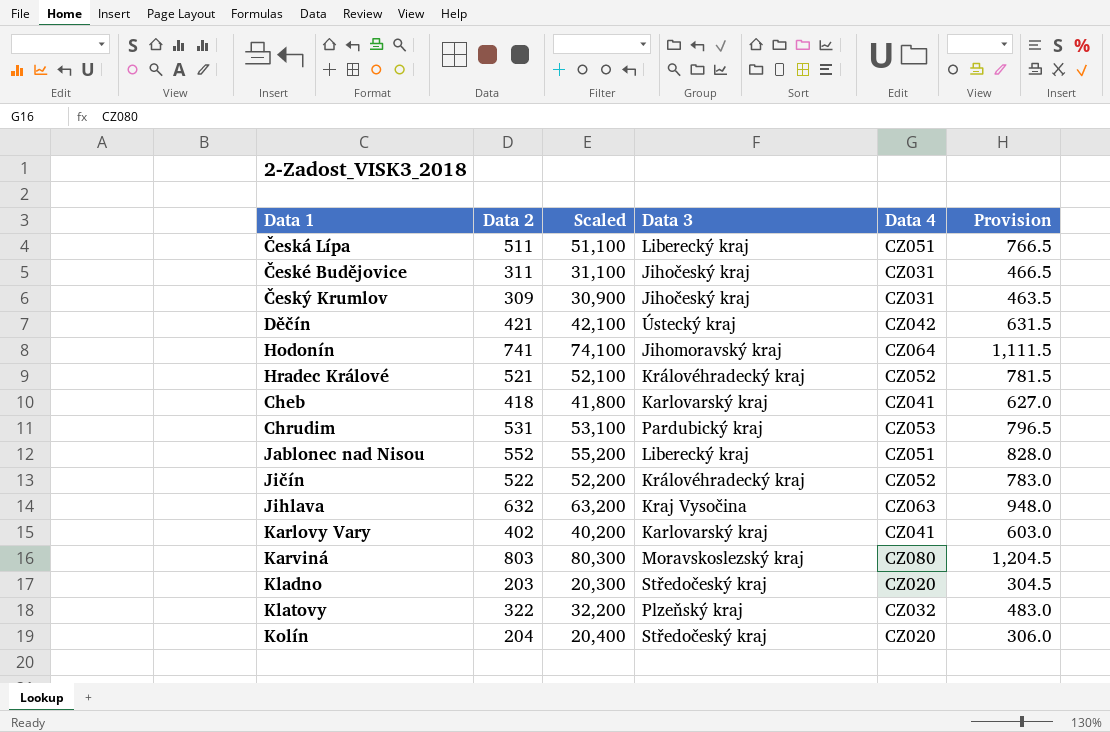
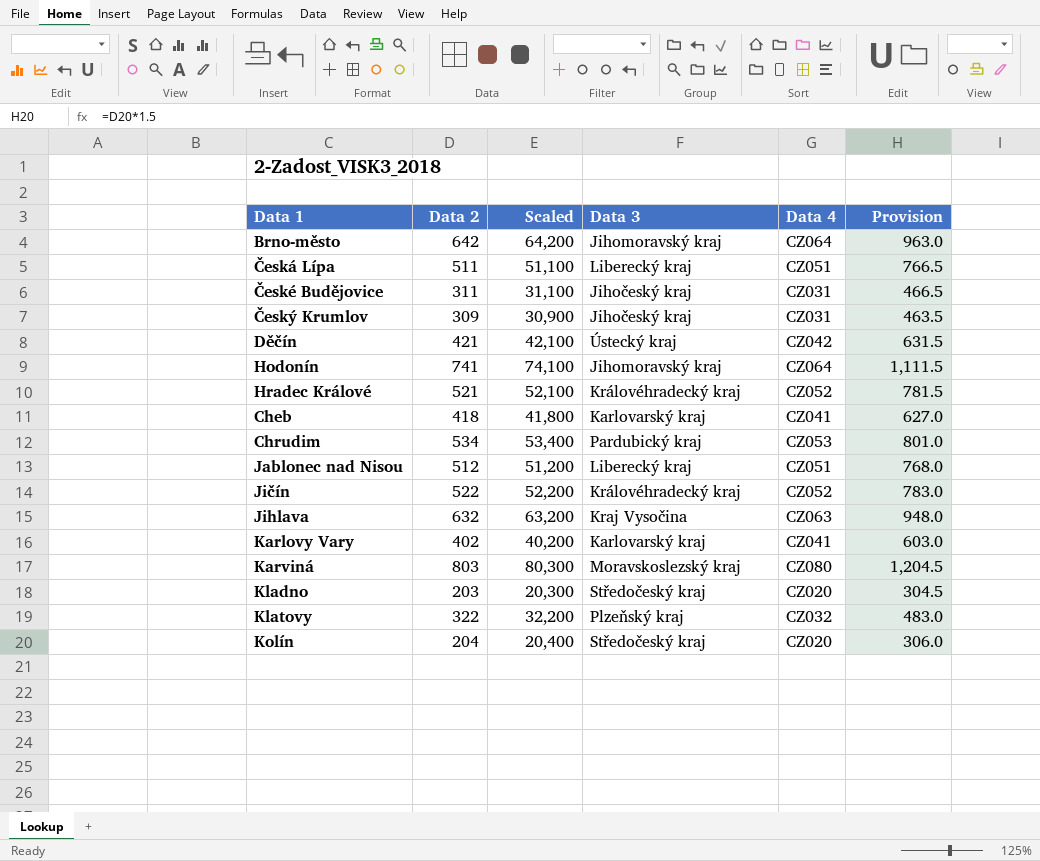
row Brno-město: none -> 642 | 64,200 | Jihomoravský kraj | CZ064 | 963.0
Chrudim | Data 2: 531 -> 534
Chrudim | Scaled: 53,100 -> 53,400
Chrudim | Provision: 796.5 -> 801.0
Jablonec nad Nisou | Data 2: 552 -> 512
Jablonec nad Nisou | Scaled: 55,200 -> 51,200
Jablonec nad Nisou | Provision: 828.0 -> 768.0

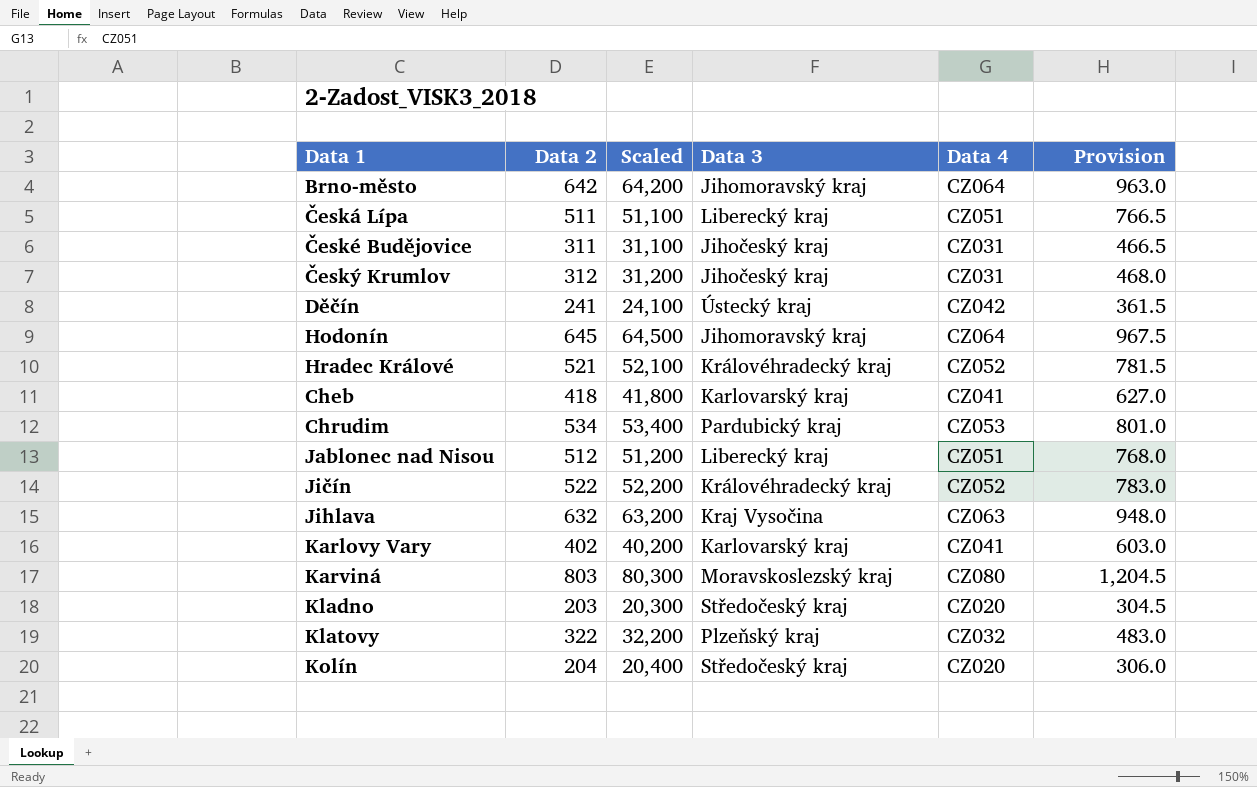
Český Krumlov | Data 2: 309 -> 312
Český Krumlov | Scaled: 30,900 -> 31,200
Český Krumlov | Provision: 463.5 -> 468.0
Děčín | Data 2: 421 -> 241
Děčín | Scaled: 42,100 -> 24,100
Děčín | Provision: 631.5 -> 361.5
Hodonín | Data 2: 741 -> 645
Hodonín | Scaled: 74,100 -> 64,500
Hodonín | Provision: 1,111.5 -> 967.5

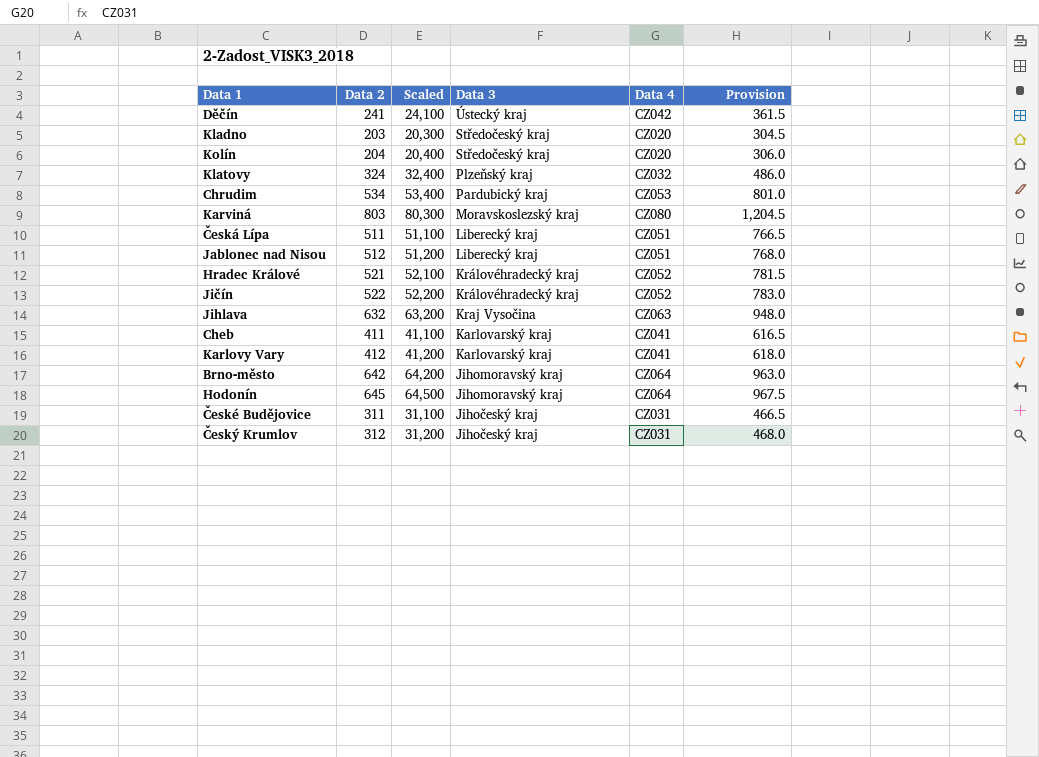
row order: none -> Data 3 descending
Klatovy | Data 2: 322 -> 324
Klatovy | Scaled: 32,200 -> 32,400
Klatovy | Provision: 483.0 -> 486.0
Cheb | Data 2: 418 -> 411
Cheb | Scaled: 41,800 -> 41,100
Cheb | Provision: 627.0 -> 616.5
Karlovy Vary | Data 2: 402 -> 412
Karlovy Vary | Scaled: 40,200 -> 41,200
Karlovy Vary | Provision: 603.0 -> 618.0

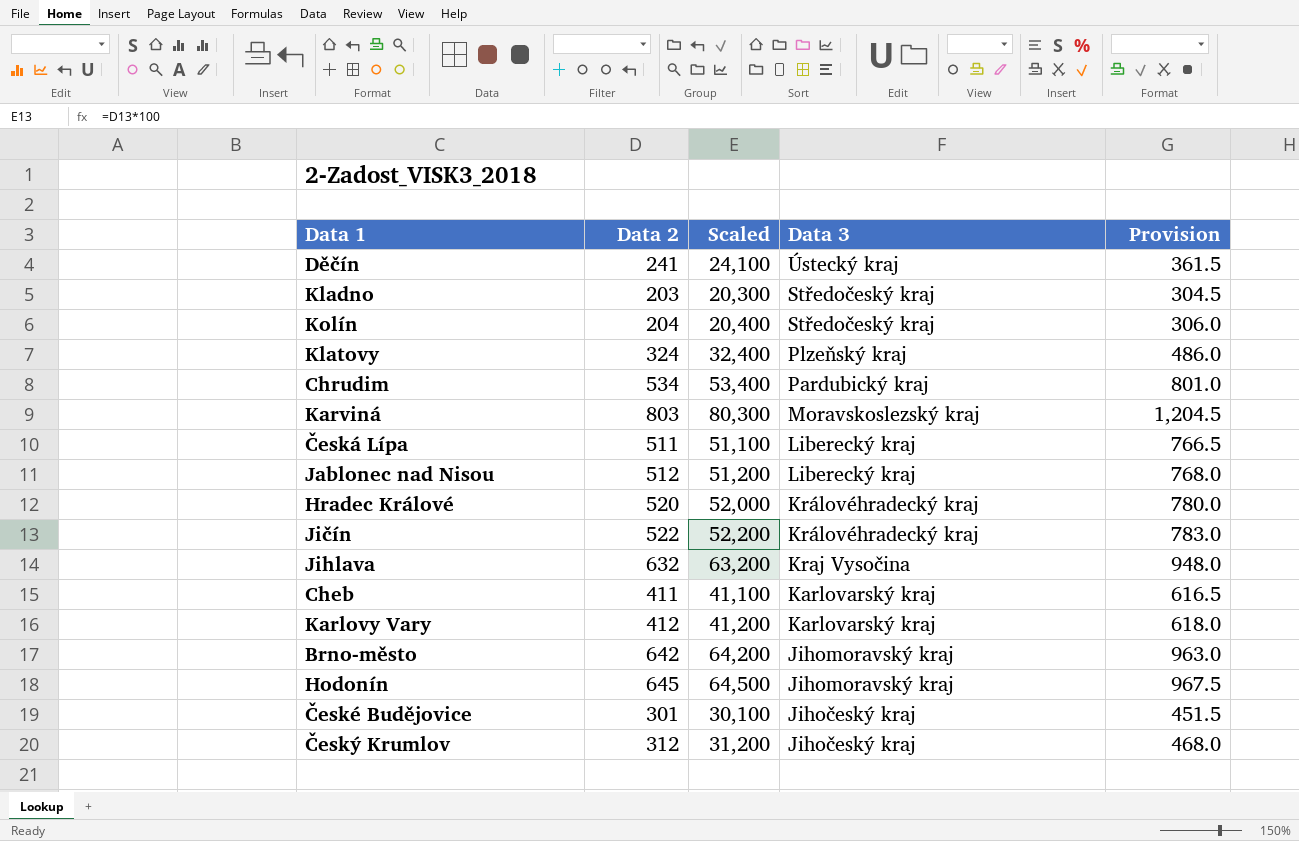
column Data 4 | position: 5 -> none
Hradec Králové | Data 2: 521 -> 520
Hradec Králové | Scaled: 52,100 -> 52,000
Hradec Králové | Provision: 781.5 -> 780.0
České Budějovice | Data 2: 311 -> 301
České Budějovice | Scaled: 31,100 -> 30,100
České Budějovice | Provision: 466.5 -> 451.5

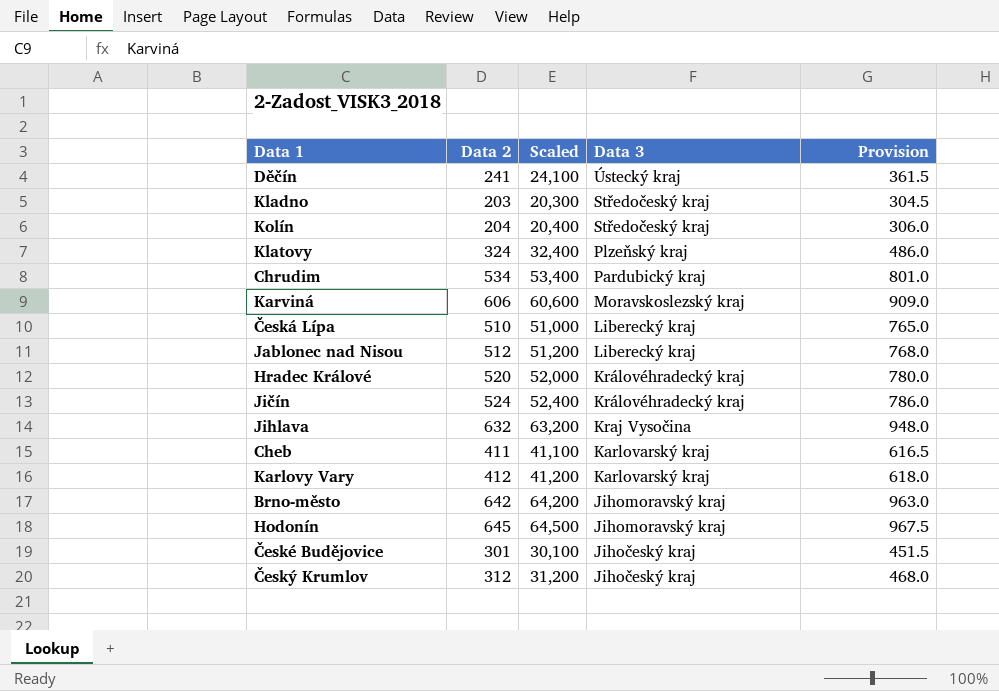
Karviná | Data 2: 803 -> 606
Karviná | Scaled: 80,300 -> 60,600
Karviná | Provision: 1,204.5 -> 909.0
Česká Lípa | Data 2: 511 -> 510
Česká Lípa | Scaled: 51,100 -> 51,000
Česká Lípa | Provision: 766.5 -> 765.0
Jičín | Data 2: 522 -> 524
Jičín | Scaled: 52,200 -> 52,400
Jičín | Provision: 783.0 -> 786.0

